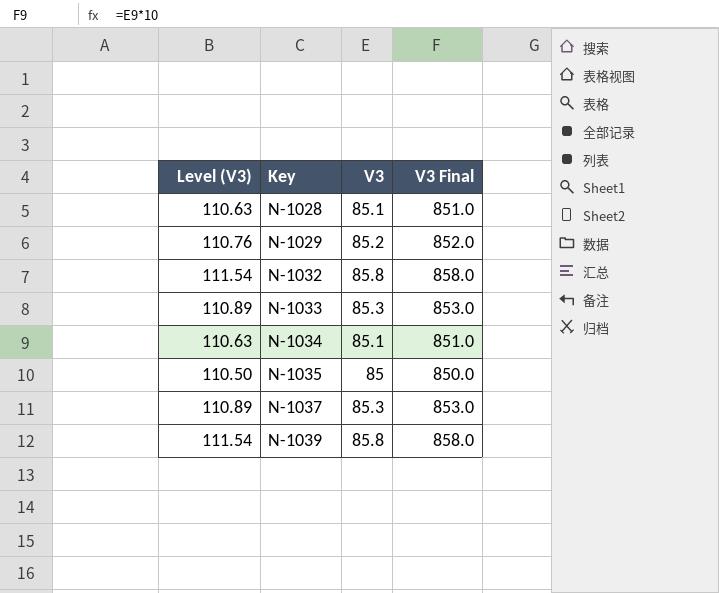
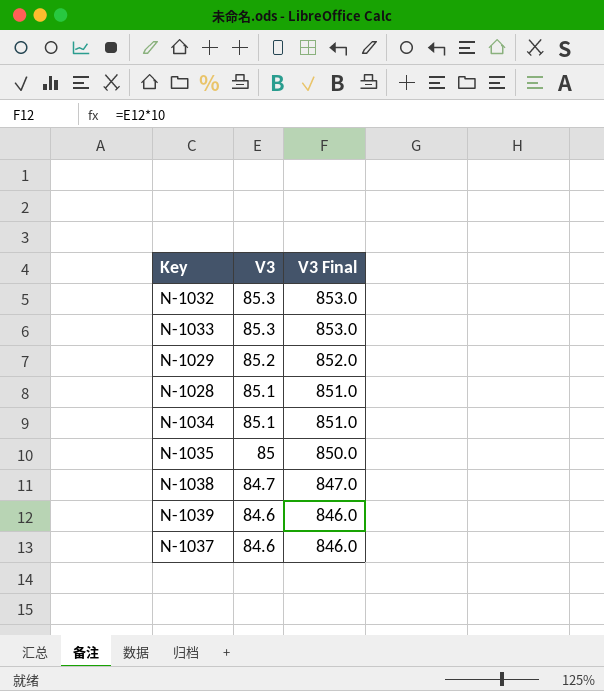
row order: Key ascending -> V3 descending
column Level (V3) | formula: [V3] * 1.3 -> none
N-1032 | V3: 85.8 -> 85.3
N-1032 | V3 Final: 858.0 -> 853.0
row N-1038: none -> 84.7 | 847.0
N-1039 | V3: 85.8 -> 84.6
N-1039 | V3 Final: 858.0 -> 846.0
N-1037 | V3: 85.3 -> 84.6
N-1037 | V3 Final: 853.0 -> 846.0

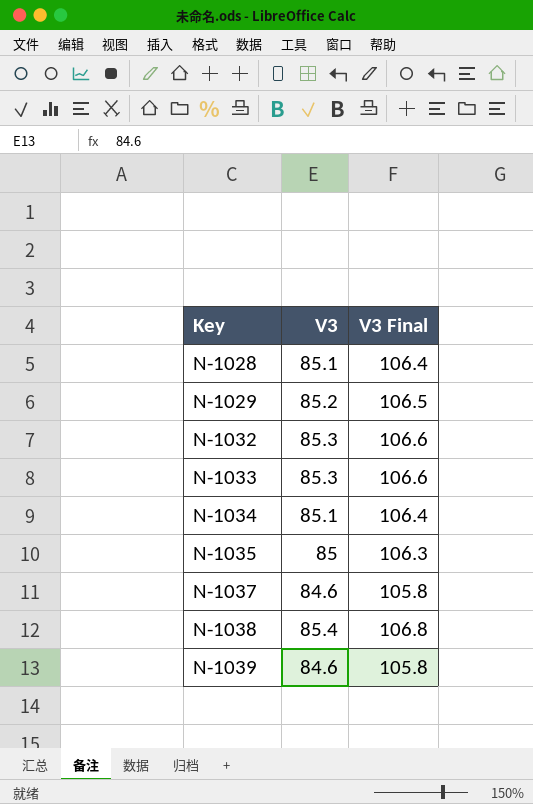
row order: V3 descending -> Key ascending
column V3 Final | formula: [V3] * 10 -> [V3] * 1.25
N-1038 | V3: 84.7 -> 85.4

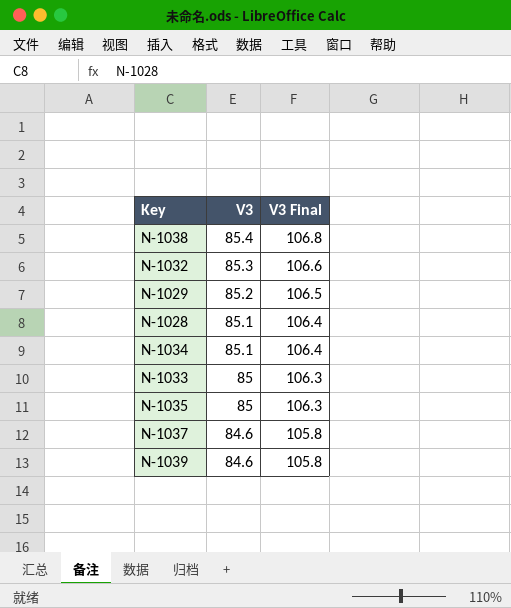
row order: Key ascending -> V3 descending
N-1033 | V3: 85.3 -> 85
N-1033 | V3 Final: 106.6 -> 106.3

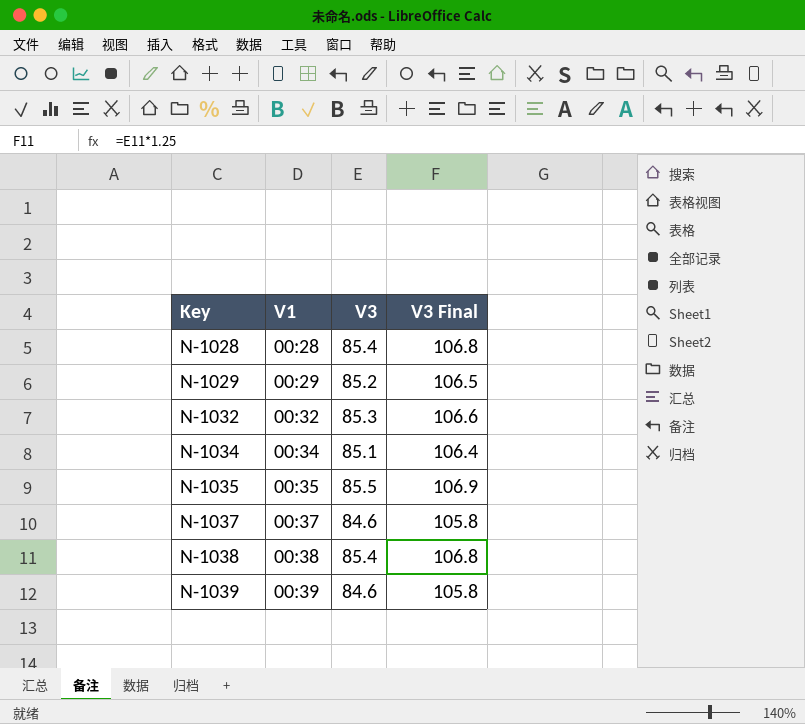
row order: V3 descending -> Key ascending
column V1 | position: none -> 2
row N-1033: 85 | 106.3 -> none
N-1028 | V3: 85.1 -> 85.4
N-1028 | V3 Final: 106.4 -> 106.8
N-1035 | V3: 85 -> 85.5
N-1035 | V3 Final: 106.3 -> 106.9

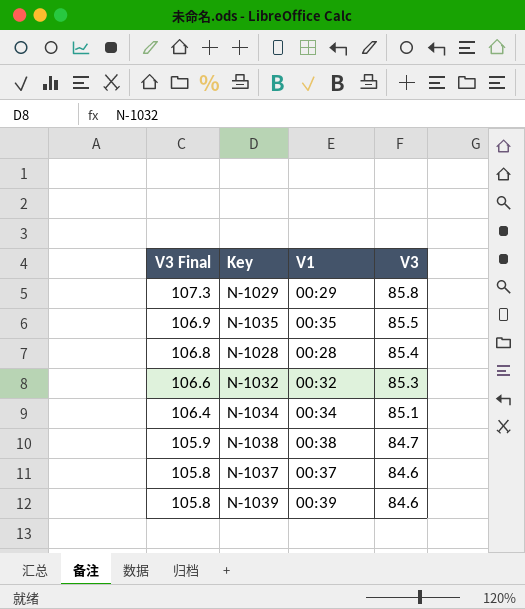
row order: Key ascending -> V3 Final descending
column V3 Final | position: 4 -> 1
N-1029 | V3 Final: 106.5 -> 107.3
N-1029 | V3: 85.2 -> 85.8
N-1038 | V3 Final: 106.8 -> 105.9
N-1038 | V3: 85.4 -> 84.7

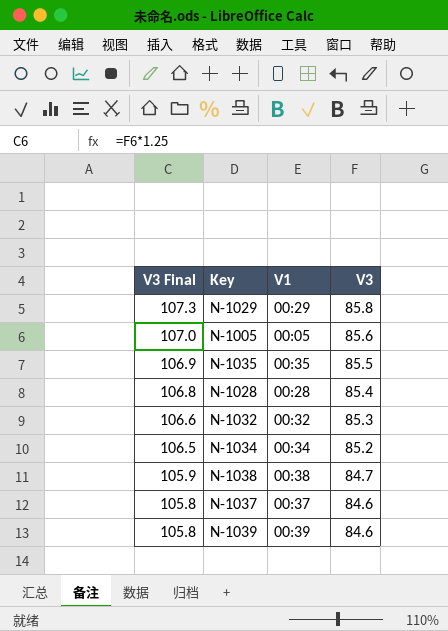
row N-1005: none -> 107.0 | 00:05 | 85.6
N-1034 | V3 Final: 106.4 -> 106.5
N-1034 | V3: 85.1 -> 85.2

